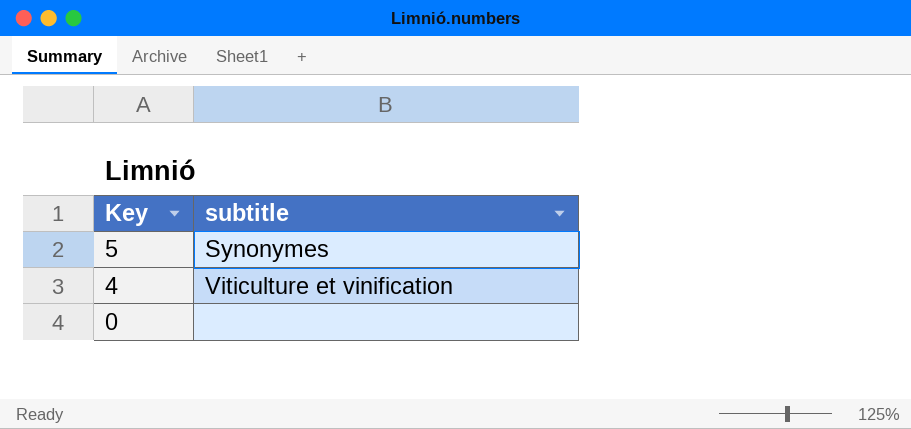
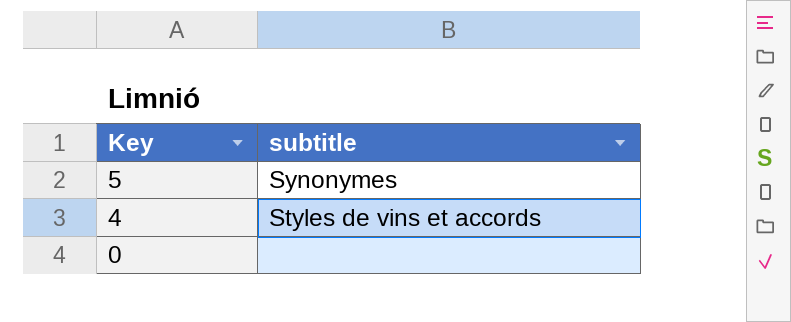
4 | subtitle: Viticulture et vinification -> Styles de vins et accords

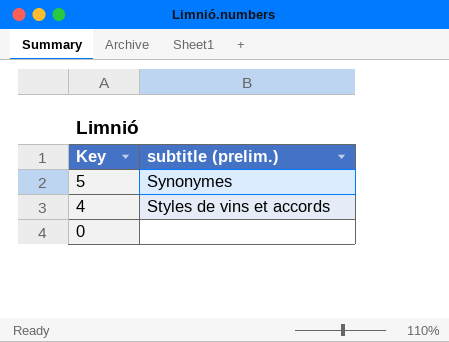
column name: subtitle -> subtitle (prelim.)

